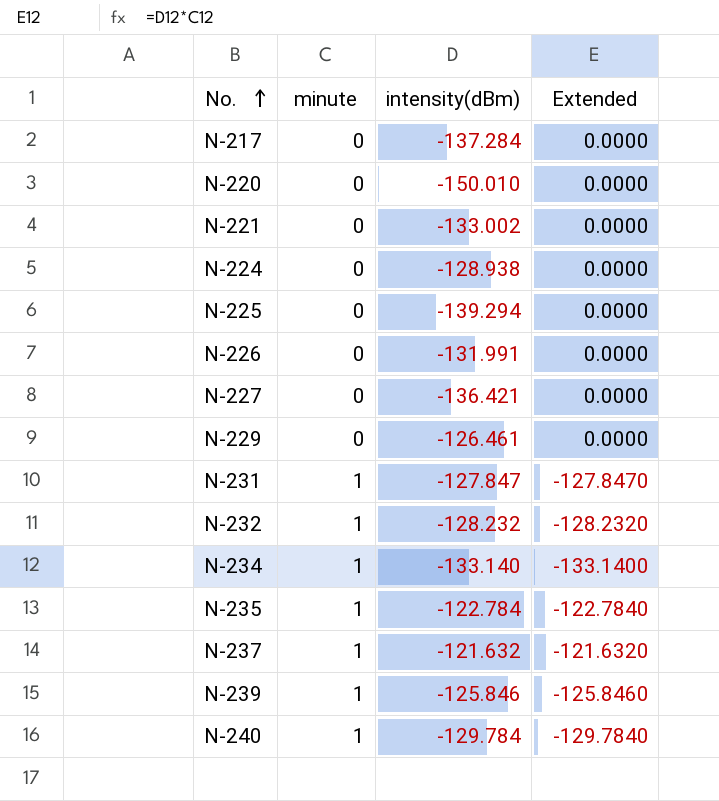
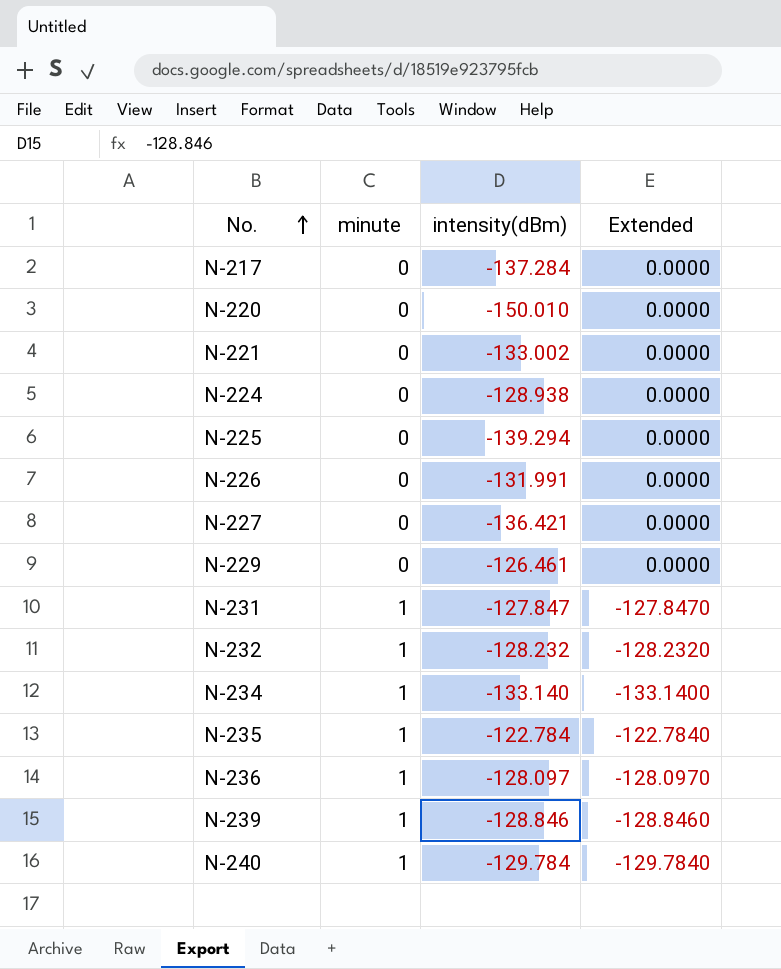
row N-237: 1 | -121.632 | -121.6320 -> none
row N-236: none -> 1 | -128.097 | -128.0970
N-239 | intensity(dBm): -125.846 -> -128.846
N-239 | Extended: -125.8460 -> -128.8460

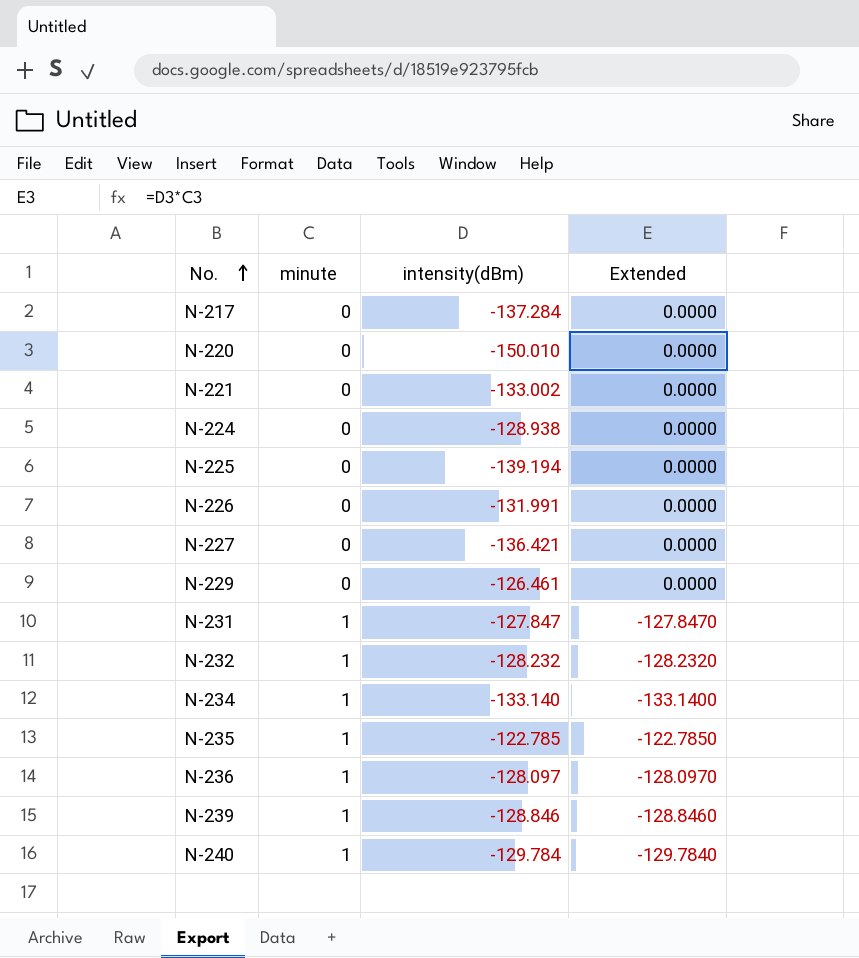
N-225 | intensity(dBm): -139.294 -> -139.194
N-235 | intensity(dBm): -122.784 -> -122.785
N-235 | Extended: -122.7840 -> -122.7850

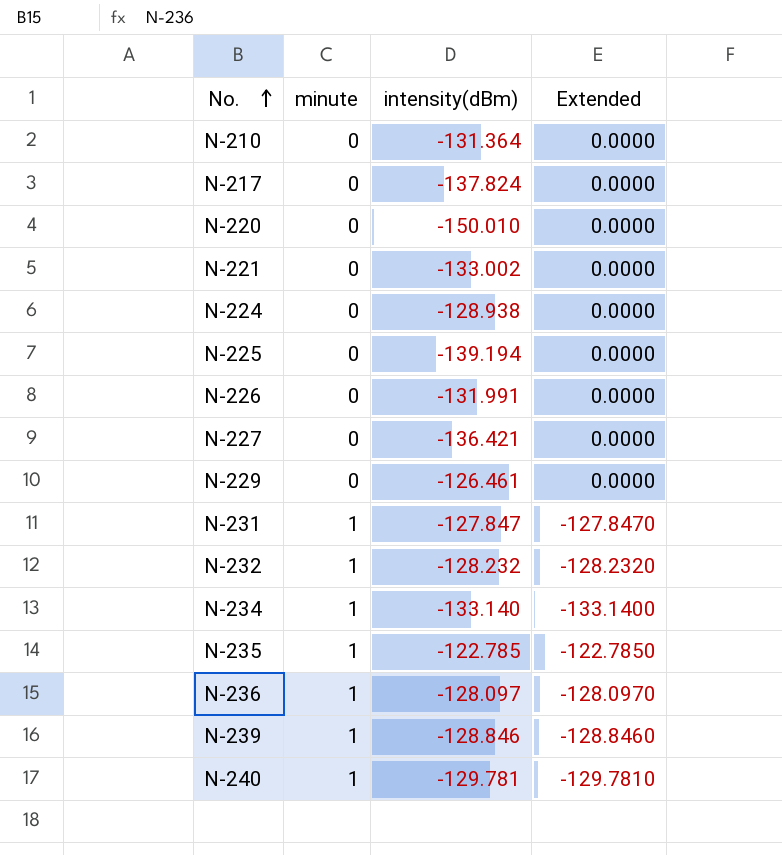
row N-210: none -> 0 | -131.364 | 0.0000
N-217 | intensity(dBm): -137.284 -> -137.824
N-240 | intensity(dBm): -129.784 -> -129.781
N-240 | Extended: -129.7840 -> -129.7810

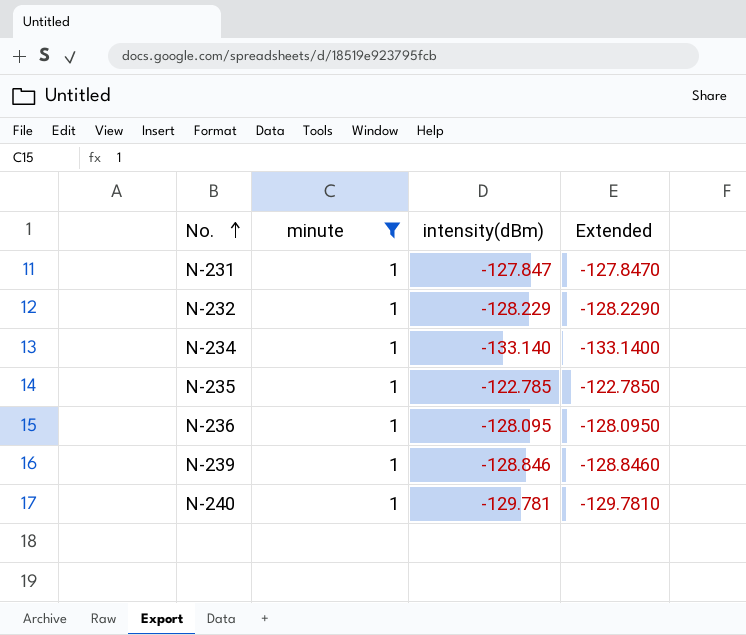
filter: none -> minute = 1
N-232 | intensity(dBm): -128.232 -> -128.229
N-232 | Extended: -128.2320 -> -128.2290
N-236 | intensity(dBm): -128.097 -> -128.095
N-236 | Extended: -128.0970 -> -128.0950

